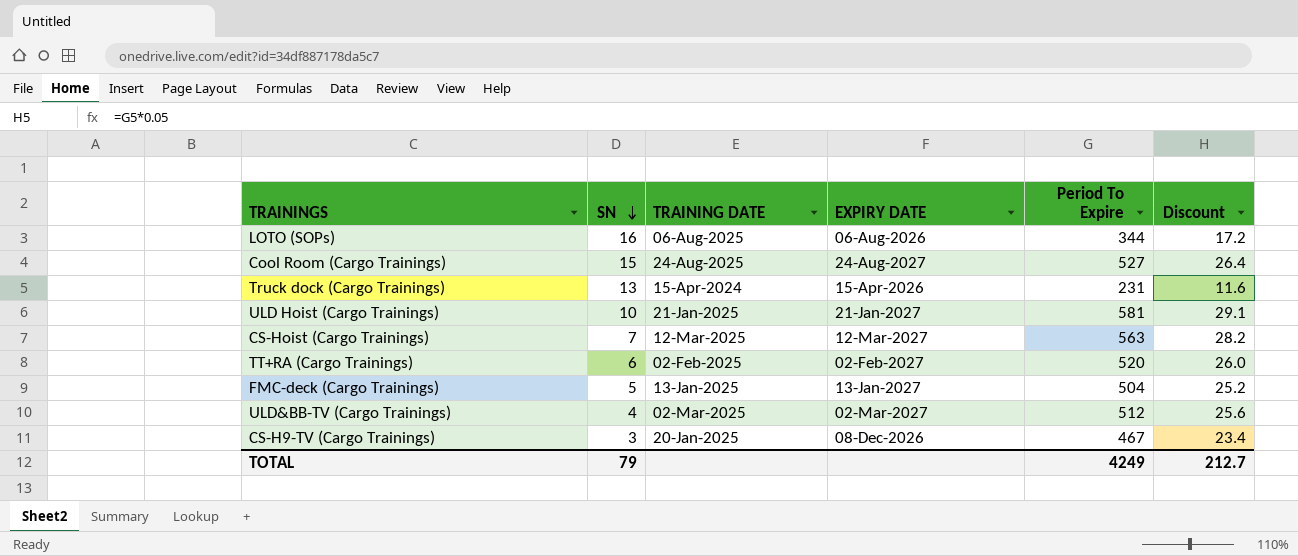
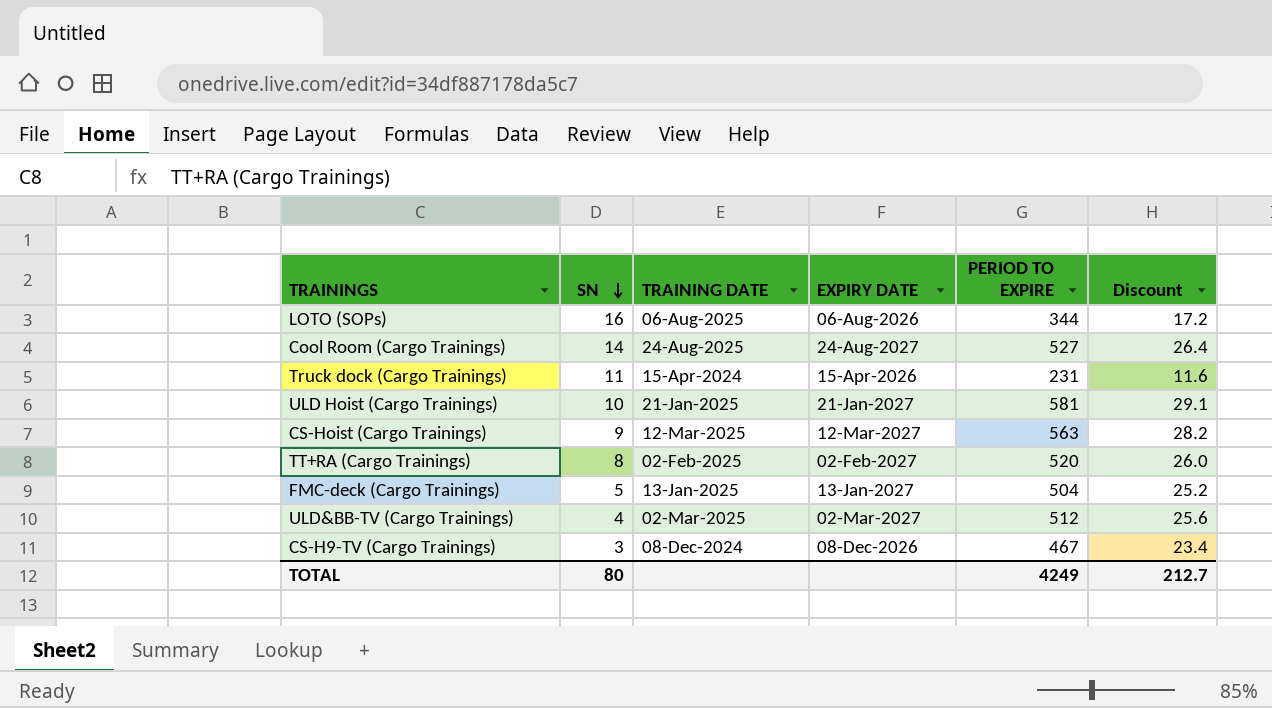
column name: Period To Expire -> PERIOD TO EXPIRE
Cool Room (Cargo Trainings) | SN: 15 -> 14
Truck dock (Cargo Trainings) | SN: 13 -> 11
CS-Hoist (Cargo Trainings) | SN: 7 -> 9
TT+RA (Cargo Trainings) | SN: 6 -> 8
CS-H9-TV (Cargo Trainings) | TRAINING DATE: 20-Jan-2025 -> 08-Dec-2024
TOTAL | SN: 79 -> 80

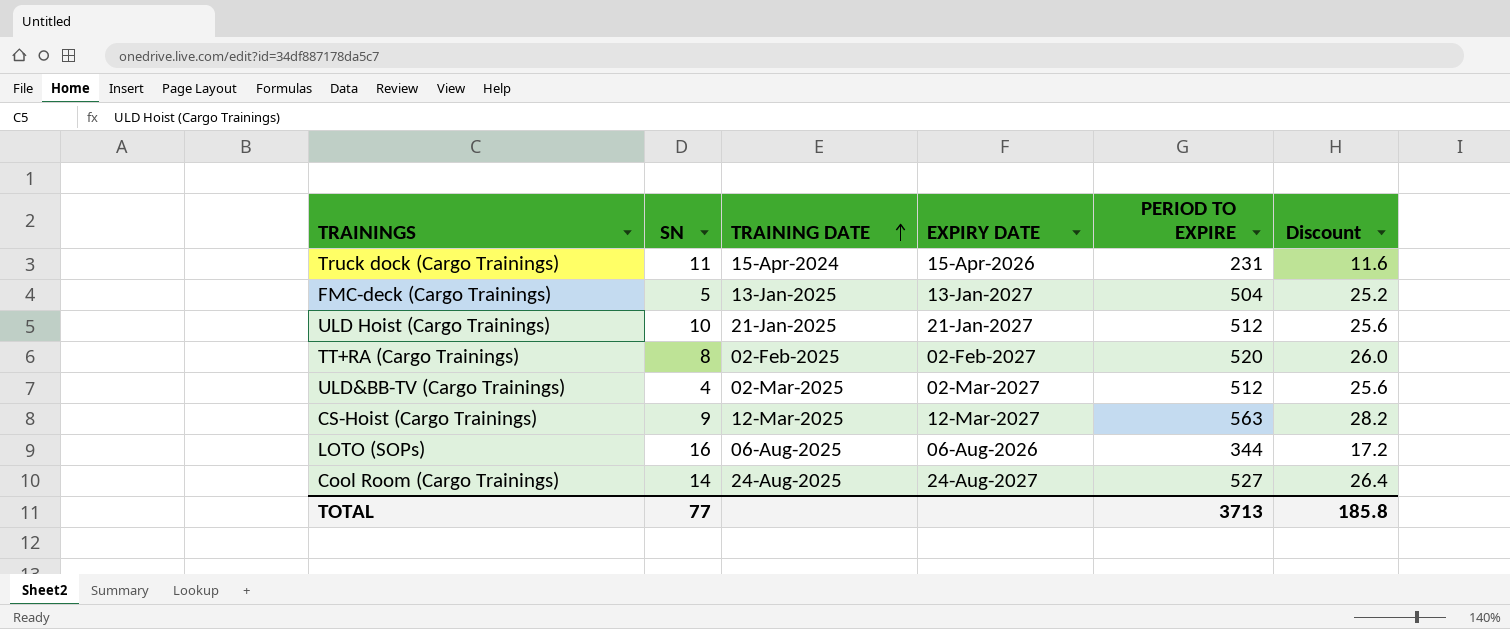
row order: SN descending -> TRAINING DATE ascending
row CS-H9-TV (Cargo Trainings): 3 | 08-Dec-2024 | 08-Dec-2026 | 467 | 23.4 -> none
ULD Hoist (Cargo Trainings) | PERIOD TO EXPIRE: 581 -> 512
ULD Hoist (Cargo Trainings) | Discount: 29.1 -> 25.6
TOTAL | SN: 80 -> 77
TOTAL | PERIOD TO EXPIRE: 4249 -> 3713
TOTAL | Discount: 212.7 -> 185.8

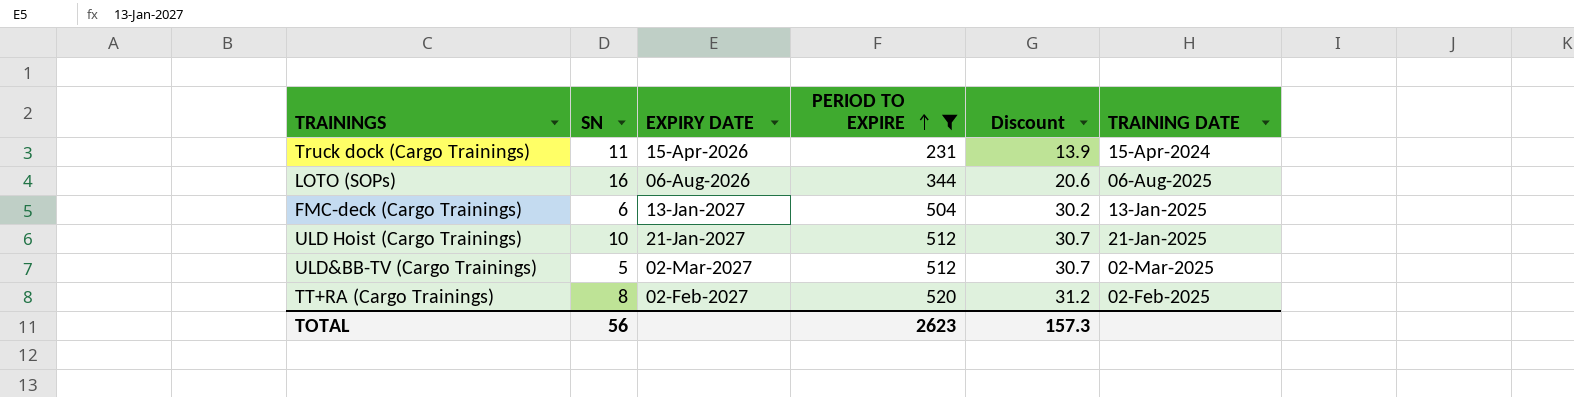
filter: none -> PERIOD TO EXPIRE <= 520
row order: TRAINING DATE ascending -> PERIOD TO EXPIRE ascending
column Discount | formula: [PERIOD TO EXPIRE] * 0.05 -> [PERIOD TO EXPIRE] * 0.06
column TRAINING DATE | position: 3 -> 6
FMC-deck (Cargo Trainings) | SN: 5 -> 6
ULD&BB-TV (Cargo Trainings) | SN: 4 -> 5
TOTAL | SN: 77 -> 56
TOTAL | PERIOD TO EXPIRE: 3713 -> 2623
TOTAL | Discount: 185.8 -> 157.3

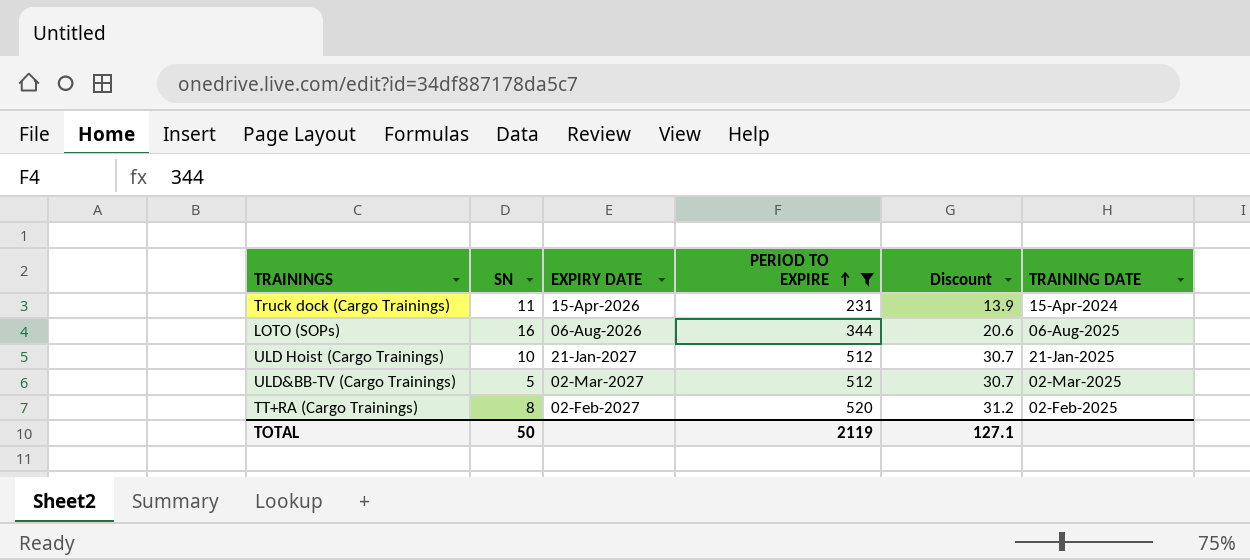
row FMC-deck (Cargo Trainings): 6 | 13-Jan-2027 | 504 | 30.2 | 13-Jan-2025 -> none
TOTAL | SN: 56 -> 50
TOTAL | PERIOD TO EXPIRE: 2623 -> 2119
TOTAL | Discount: 157.3 -> 127.1

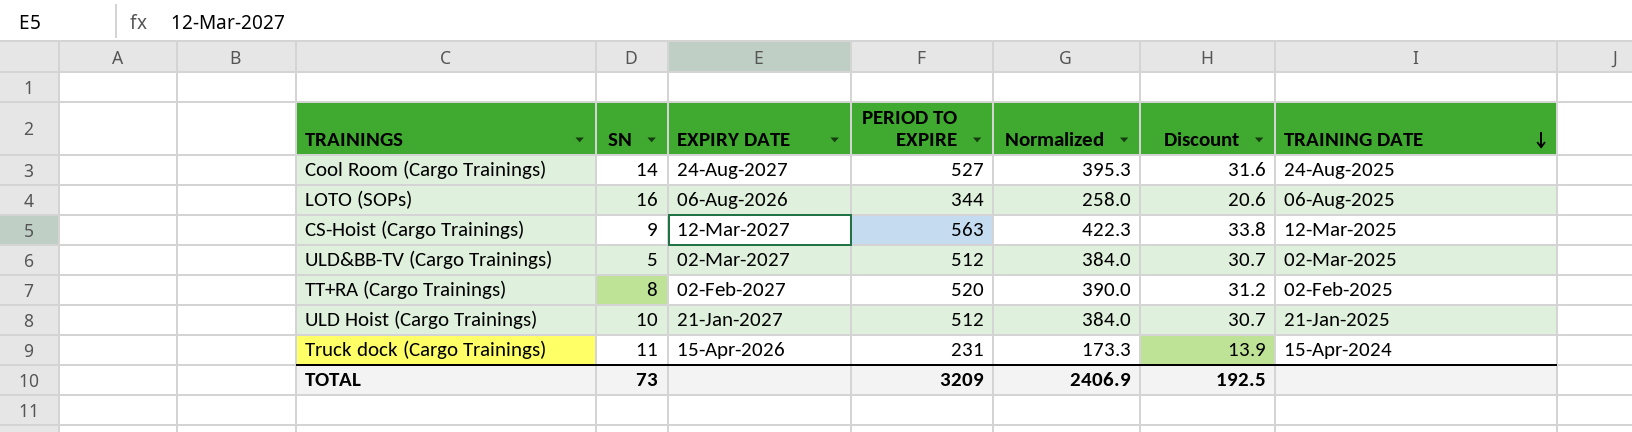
filter: PERIOD TO EXPIRE <= 520 -> none
row order: PERIOD TO EXPIRE ascending -> TRAINING DATE descending
column Normalized | formula: none -> [PERIOD TO EXPIRE] * 0.75
TOTAL | SN: 50 -> 73
TOTAL | PERIOD TO EXPIRE: 2119 -> 3209
TOTAL | Discount: 127.1 -> 192.5

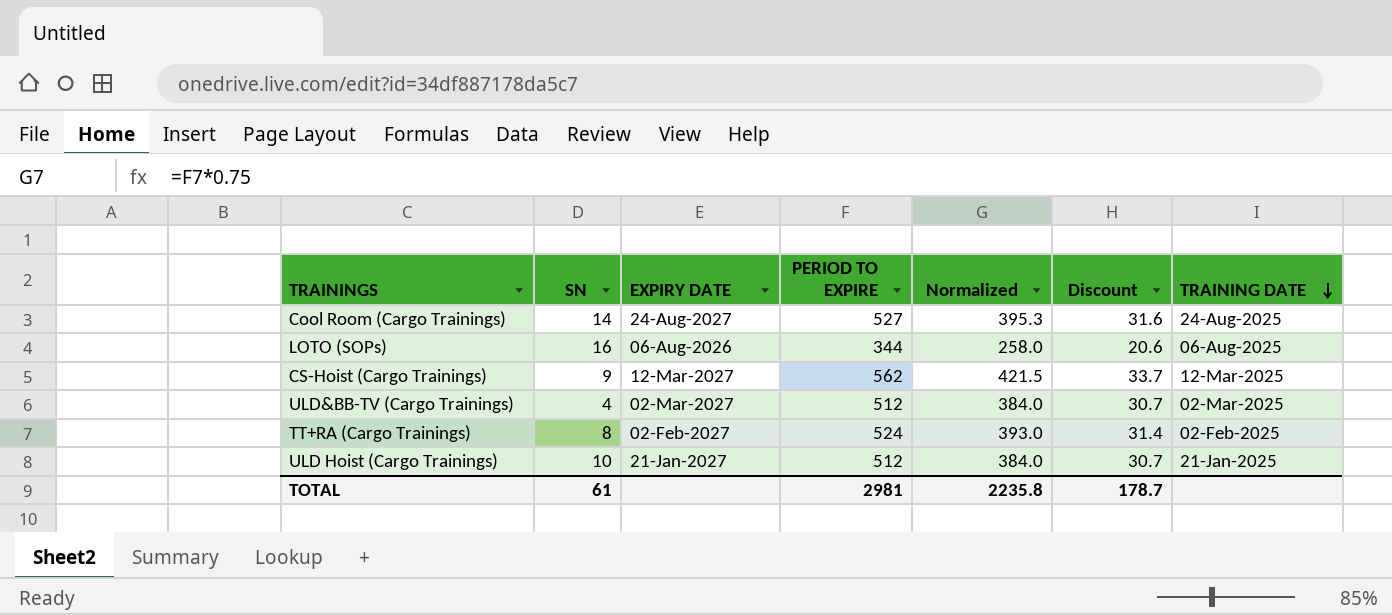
row Truck dock (Cargo Trainings): 11 | 15-Apr-2026 | 231 | 173.3 | 13.9 | 15-Apr-2024 -> none
CS-Hoist (Cargo Trainings) | PERIOD TO EXPIRE: 563 -> 562
CS-Hoist (Cargo Trainings) | Normalized: 422.3 -> 421.5
CS-Hoist (Cargo Trainings) | Discount: 33.8 -> 33.7
ULD&BB-TV (Cargo Trainings) | SN: 5 -> 4
TT+RA (Cargo Trainings) | PERIOD TO EXPIRE: 520 -> 524
TT+RA (Cargo Trainings) | Normalized: 390.0 -> 393.0
TT+RA (Cargo Trainings) | Discount: 31.2 -> 31.4
TOTAL | SN: 73 -> 61
TOTAL | PERIOD TO EXPIRE: 3209 -> 2981
TOTAL | Normalized: 2406.9 -> 2235.8
TOTAL | Discount: 192.5 -> 178.7

